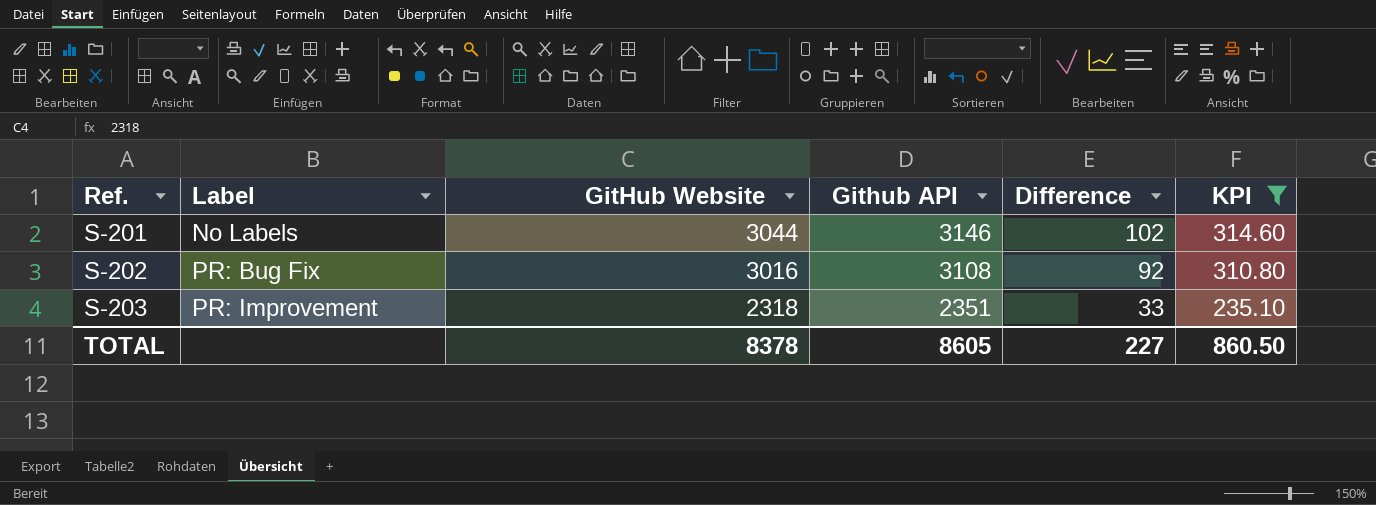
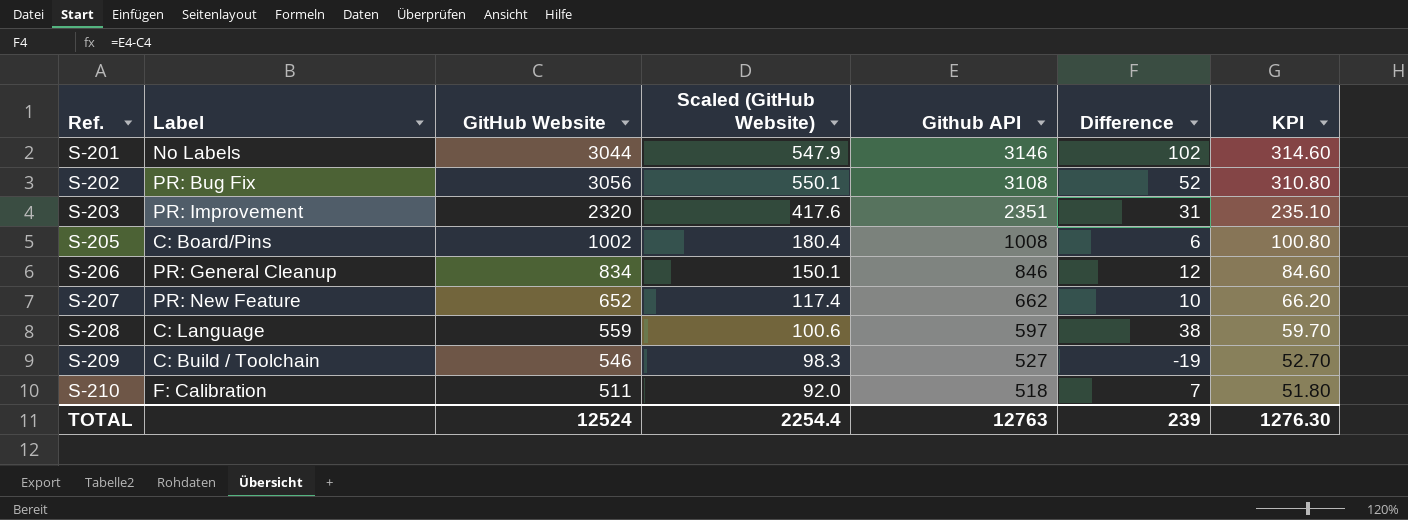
filter: KPI >= 235.10 -> none
column Scaled (GitHub Website) | formula: none -> [GitHub Website] * 0.18
S-202 | GitHub Website: 3016 -> 3056
S-202 | Difference: 92 -> 52
S-203 | GitHub Website: 2318 -> 2320
S-203 | Difference: 33 -> 31
TOTAL | GitHub Website: 8378 -> 12524
TOTAL | Github API: 8605 -> 12763
TOTAL | Difference: 227 -> 239
TOTAL | KPI: 860.50 -> 1276.30

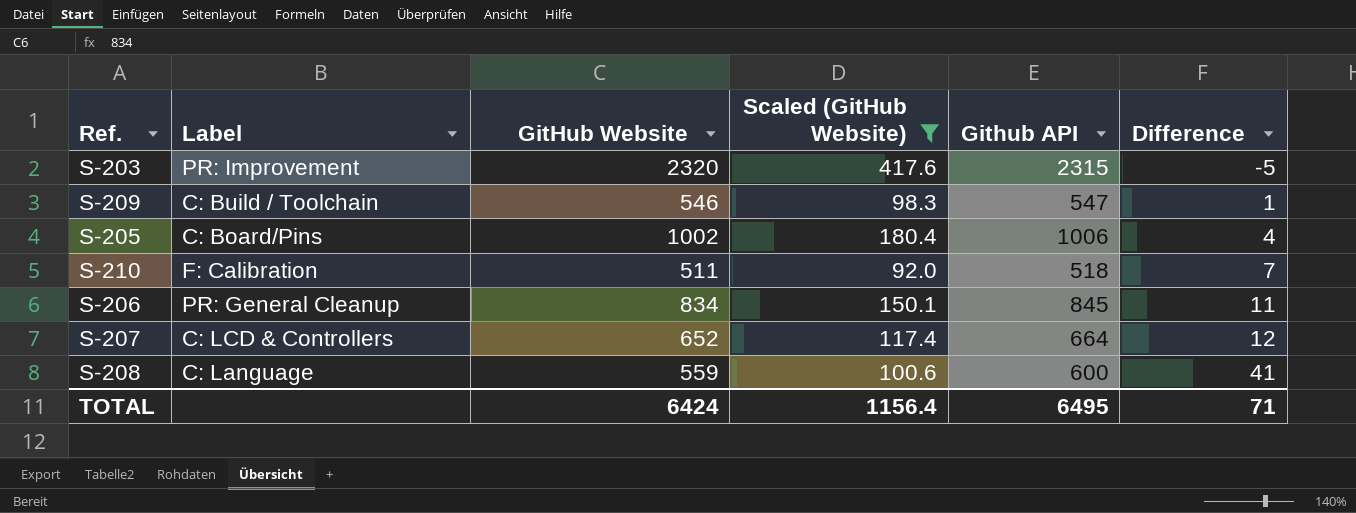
filter: none -> Scaled (GitHub Website) <= 417.6
row order: Ref. ascending -> Difference ascending
column KPI | formula: [Github API] * 0.1 -> none
S-203 | Github API: 2351 -> 2315
S-203 | Difference: 31 -> -5
S-209 | Github API: 527 -> 547
S-209 | Difference: -19 -> 1
S-205 | Github API: 1008 -> 1006
S-205 | Difference: 6 -> 4
S-206 | Github API: 846 -> 845
S-206 | Difference: 12 -> 11
S-207 | Label: PR: New Feature -> C: LCD & Controllers
S-207 | Github API: 662 -> 664
S-207 | Difference: 10 -> 12
S-208 | Github API: 597 -> 600
S-208 | Difference: 38 -> 41
TOTAL | GitHub Website: 12524 -> 6424
TOTAL | Scaled (GitHub Website): 2254.4 -> 1156.4
TOTAL | Github API: 12763 -> 6495
TOTAL | Difference: 239 -> 71

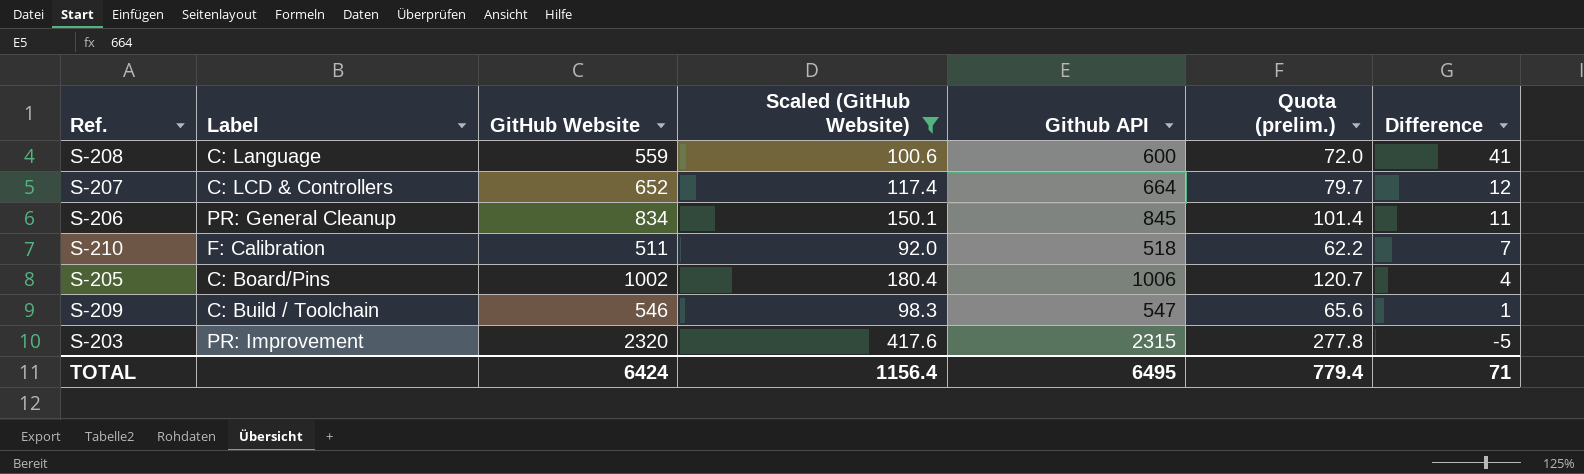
row order: Difference ascending -> Difference descending
column Quota (prelim.) | formula: none -> [Github API] * 0.12

